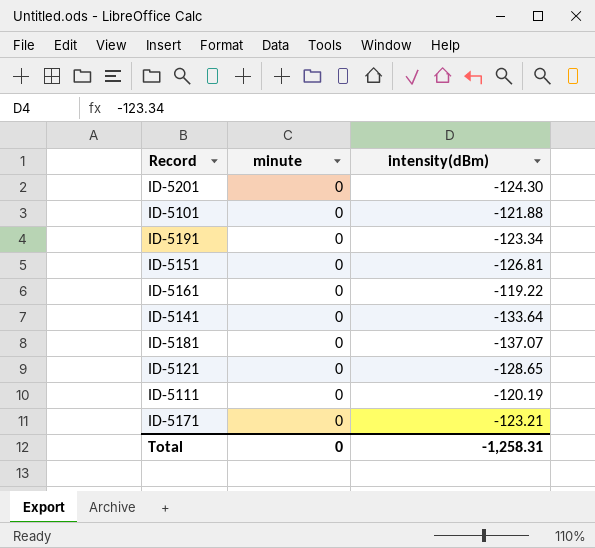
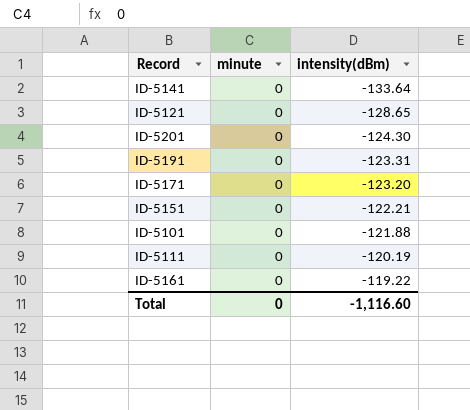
row order: none -> intensity(dBm) ascending
row ID-5181: 0 | -137.07 -> none
ID-5191 | intensity(dBm): -123.34 -> -123.31
ID-5171 | intensity(dBm): -123.21 -> -123.20
ID-5151 | intensity(dBm): -126.81 -> -122.21
Total | intensity(dBm): -1,258.31 -> -1,116.60

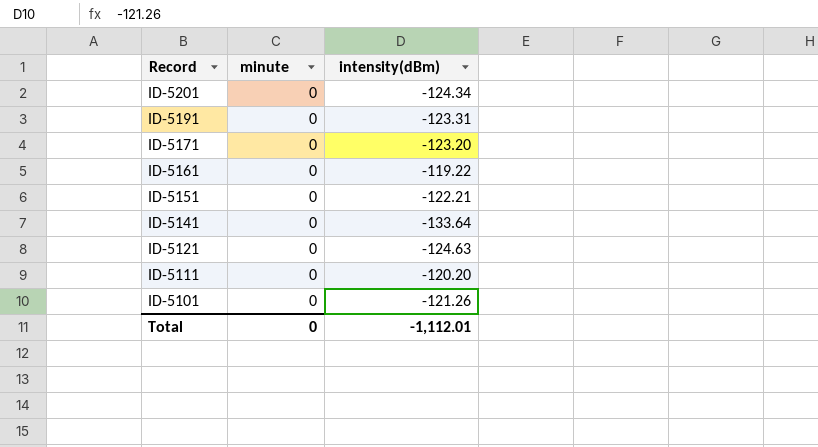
row order: intensity(dBm) ascending -> Record descending
ID-5201 | intensity(dBm): -124.30 -> -124.34
ID-5121 | intensity(dBm): -128.65 -> -124.63
ID-5111 | intensity(dBm): -120.19 -> -120.20
ID-5101 | intensity(dBm): -121.88 -> -121.26
Total | intensity(dBm): -1,116.60 -> -1,112.01

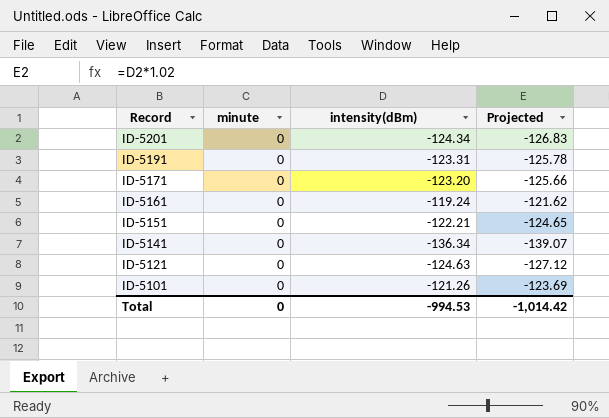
column Projected | formula: none -> [intensity(dBm)] * 1.02
row ID-5111: 0 | -120.20 -> none
ID-5161 | intensity(dBm): -119.22 -> -119.24
ID-5141 | intensity(dBm): -133.64 -> -136.34
Total | intensity(dBm): -1,112.01 -> -994.53

